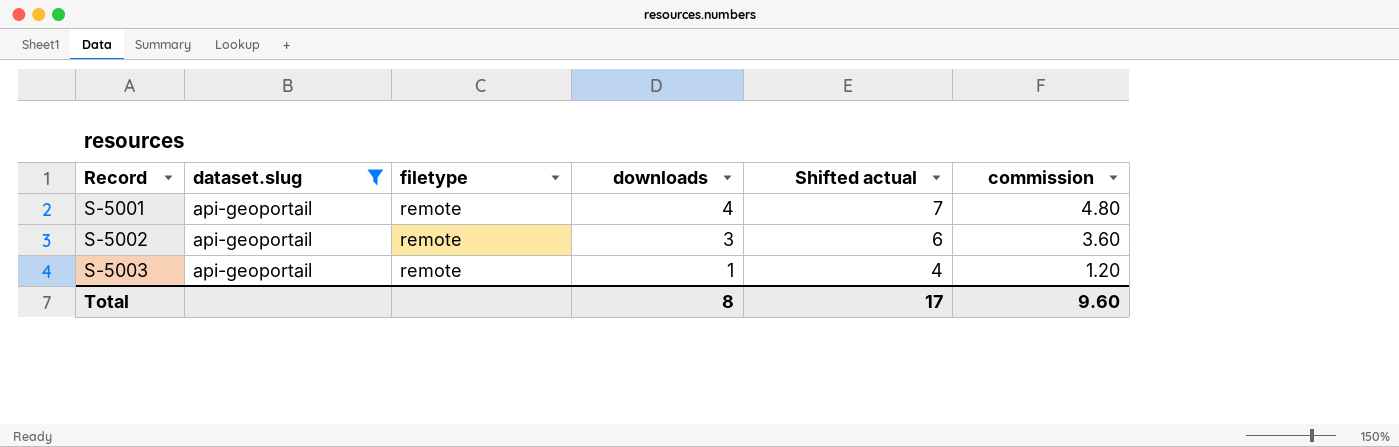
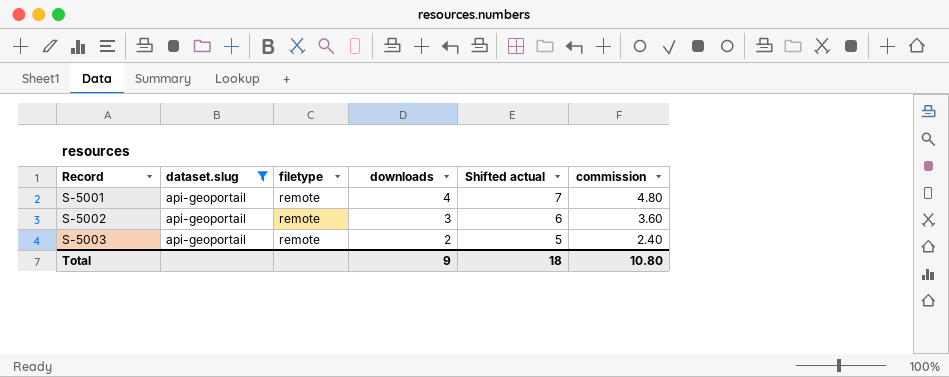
S-5003 | downloads: 1 -> 2
S-5003 | Shifted actual: 4 -> 5
S-5003 | commission: 1.20 -> 2.40
Total | downloads: 8 -> 9
Total | Shifted actual: 17 -> 18
Total | commission: 9.60 -> 10.80

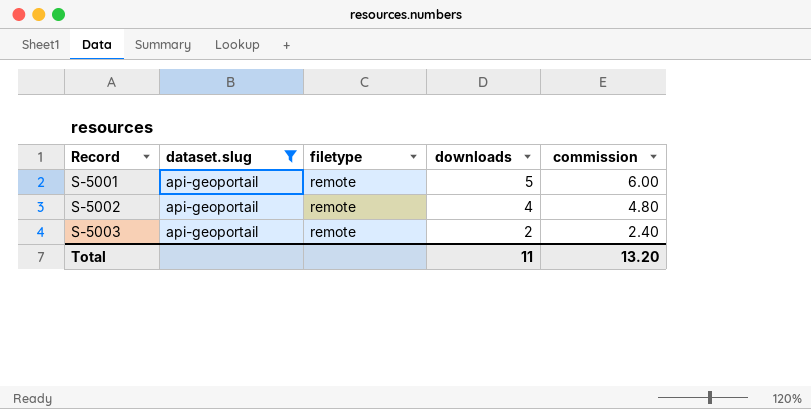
column Shifted actual | formula: [downloads] + 3 -> none
S-5001 | downloads: 4 -> 5
S-5001 | commission: 4.80 -> 6.00
S-5002 | downloads: 3 -> 4
S-5002 | commission: 3.60 -> 4.80
Total | downloads: 9 -> 11
Total | commission: 10.80 -> 13.20

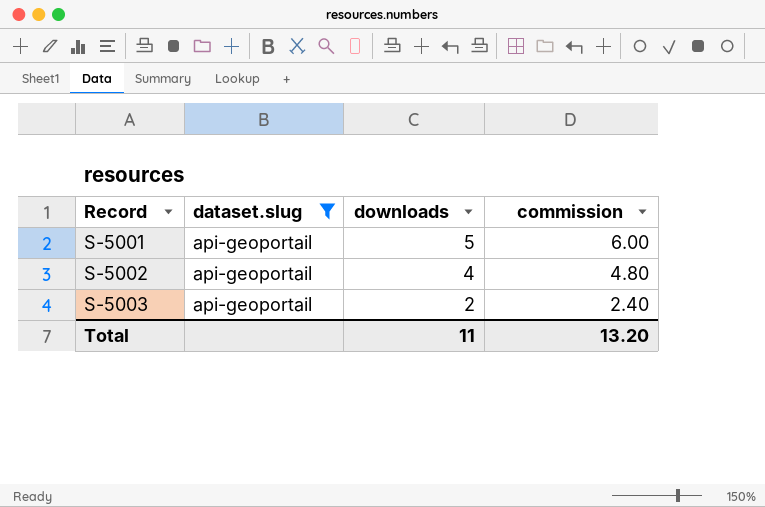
column filetype | position: 3 -> none

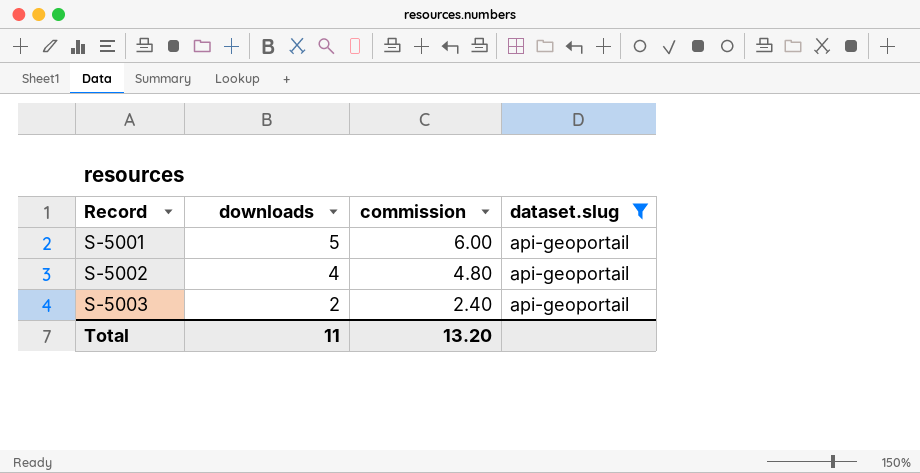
column dataset.slug | position: 2 -> 4

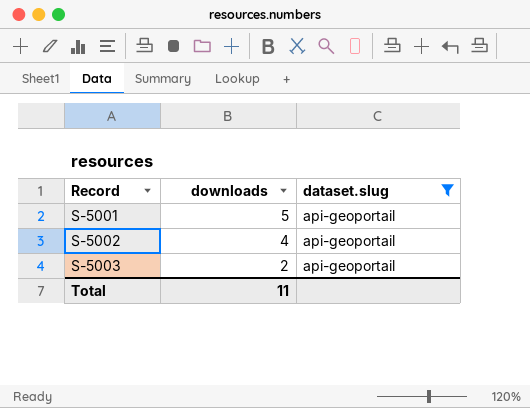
column commission | formula: [downloads] * 1.2 -> none

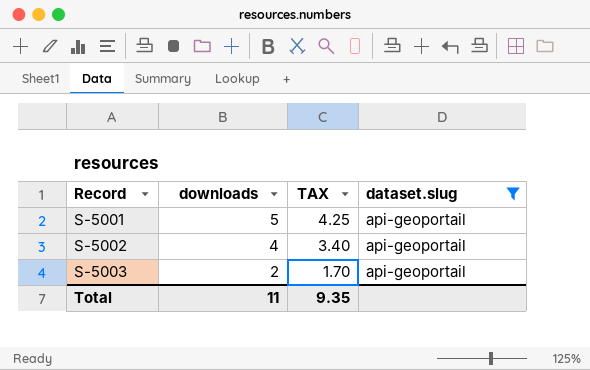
column TAX | formula: none -> [downloads] * 0.85

